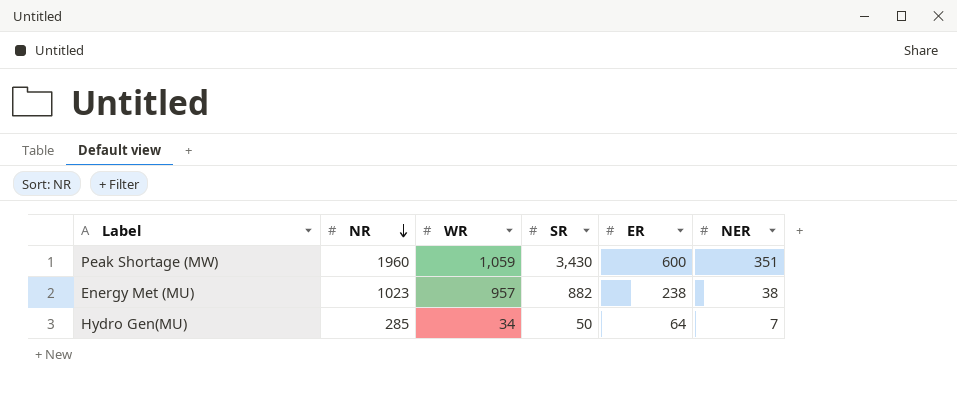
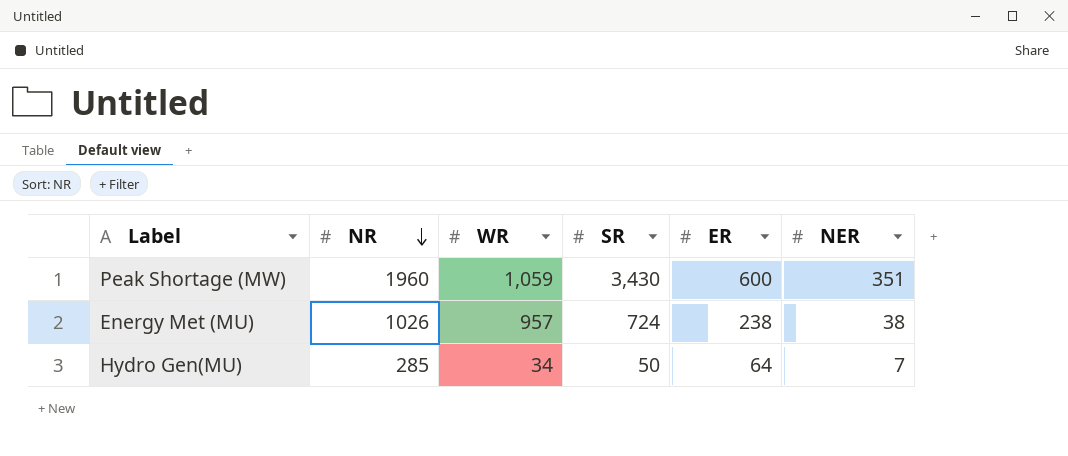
Energy Met (MU) | NR: 1023 -> 1026
Energy Met (MU) | SR: 882 -> 724

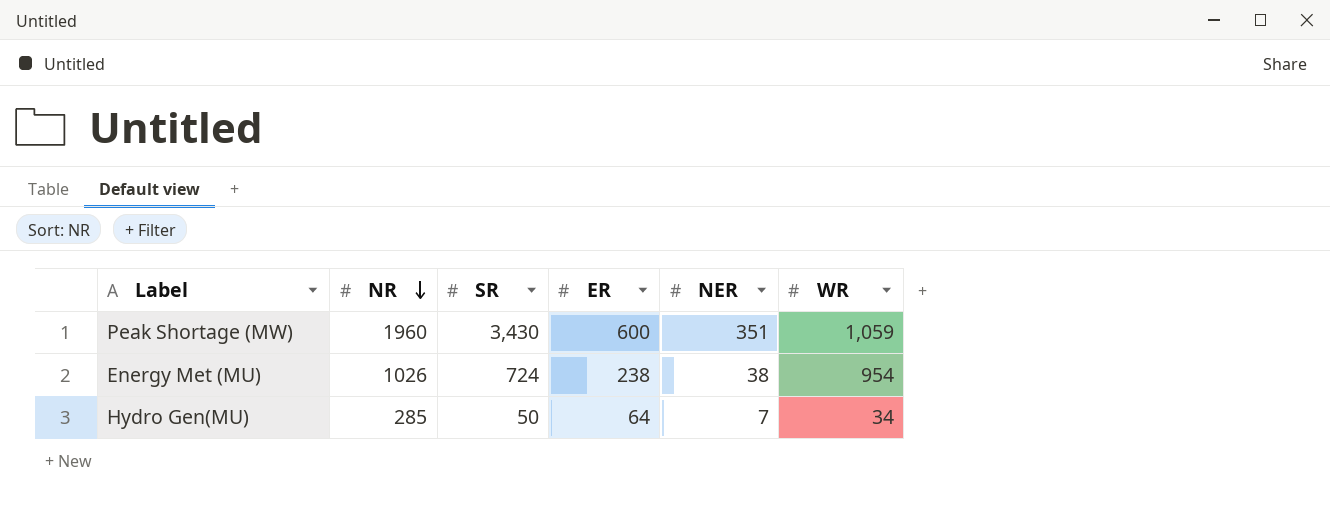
column WR | position: 3 -> 6
Energy Met (MU) | WR: 957 -> 954

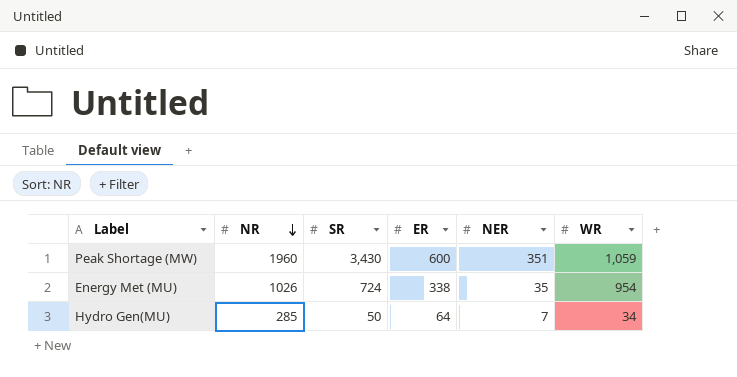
Energy Met (MU) | ER: 238 -> 338
Energy Met (MU) | NER: 38 -> 35

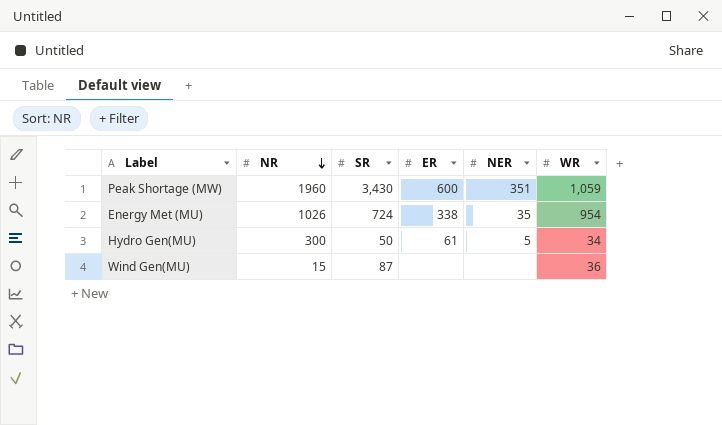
Hydro Gen(MU) | NR: 285 -> 300
Hydro Gen(MU) | ER: 64 -> 61
Hydro Gen(MU) | NER: 7 -> 5
row Wind Gen(MU): none -> 15 | 87 | none | none | 36

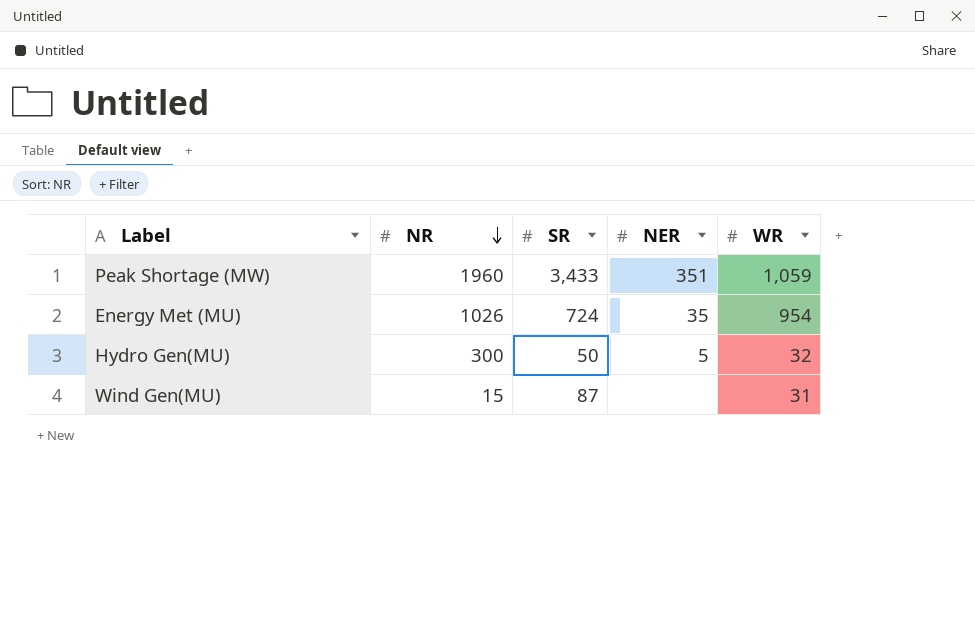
column ER | position: 4 -> none
Peak Shortage (MW) | SR: 3,430 -> 3,433
Hydro Gen(MU) | WR: 34 -> 32
Wind Gen(MU) | WR: 36 -> 31

